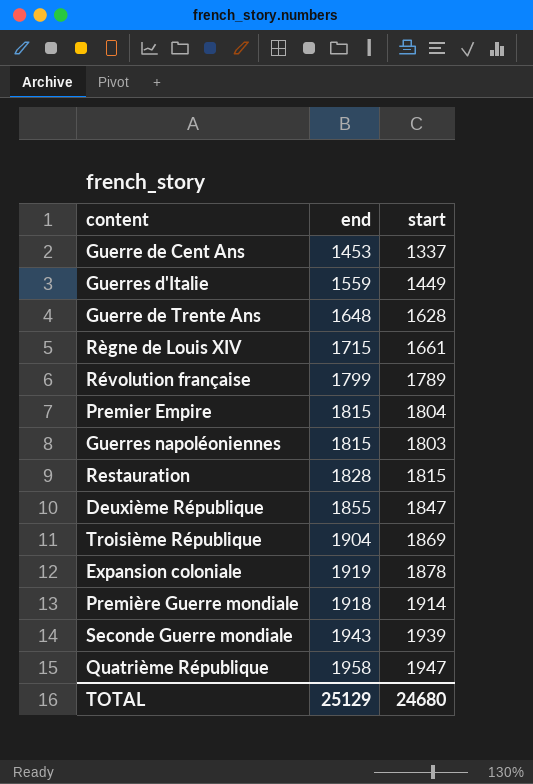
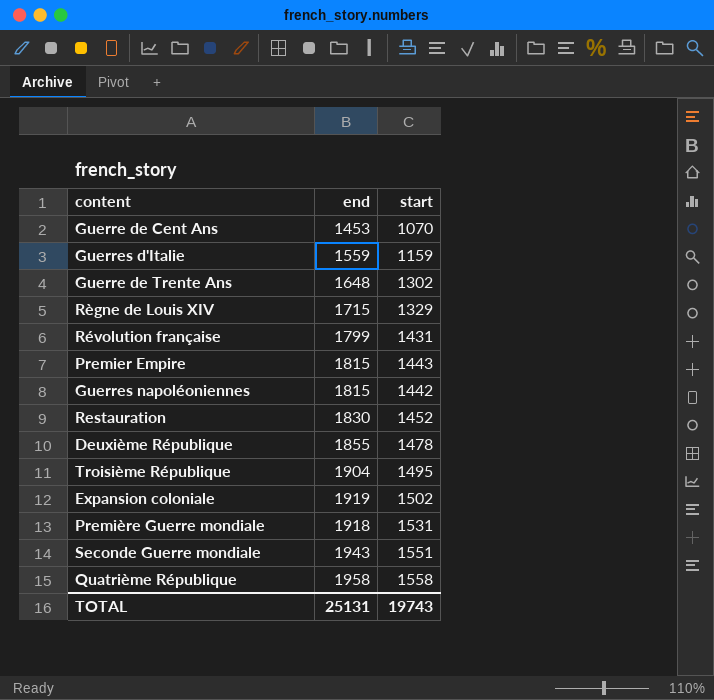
Guerre de Cent Ans | start: 1337 -> 1070
Guerres d'Italie | start: 1449 -> 1159
Guerre de Trente Ans | start: 1628 -> 1302
Règne de Louis XIV | start: 1661 -> 1329
Révolution française | start: 1789 -> 1431
Premier Empire | start: 1804 -> 1443
Guerres napoléoniennes | start: 1803 -> 1442
Restauration | end: 1828 -> 1830
Restauration | start: 1815 -> 1452
Deuxième République | start: 1847 -> 1478
Troisième République | start: 1869 -> 1495
Expansion coloniale | start: 1878 -> 1502
Première Guerre mondiale | start: 1914 -> 1531
Seconde Guerre mondiale | start: 1939 -> 1551
Quatrième République | start: 1947 -> 1558
TOTAL | end: 25129 -> 25131
TOTAL | start: 24680 -> 19743

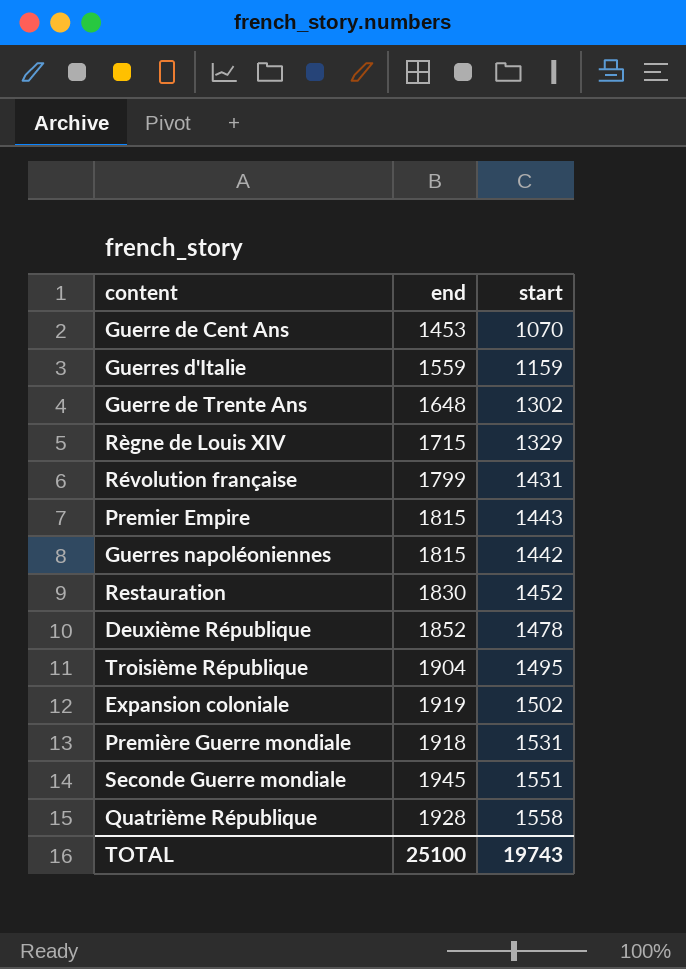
Deuxième République | end: 1855 -> 1852
Seconde Guerre mondiale | end: 1943 -> 1945
Quatrième République | end: 1958 -> 1928
TOTAL | end: 25131 -> 25100

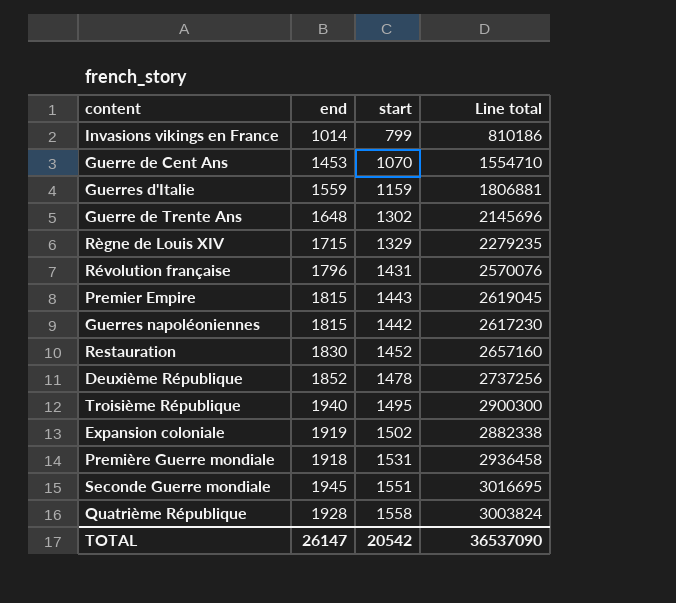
column Line total | formula: none -> [end] * [start]
row Invasions vikings en France: none -> 1014 | 799 | 810186
Révolution française | end: 1799 -> 1796
Troisième République | end: 1904 -> 1940
TOTAL | end: 25100 -> 26147
TOTAL | start: 19743 -> 20542

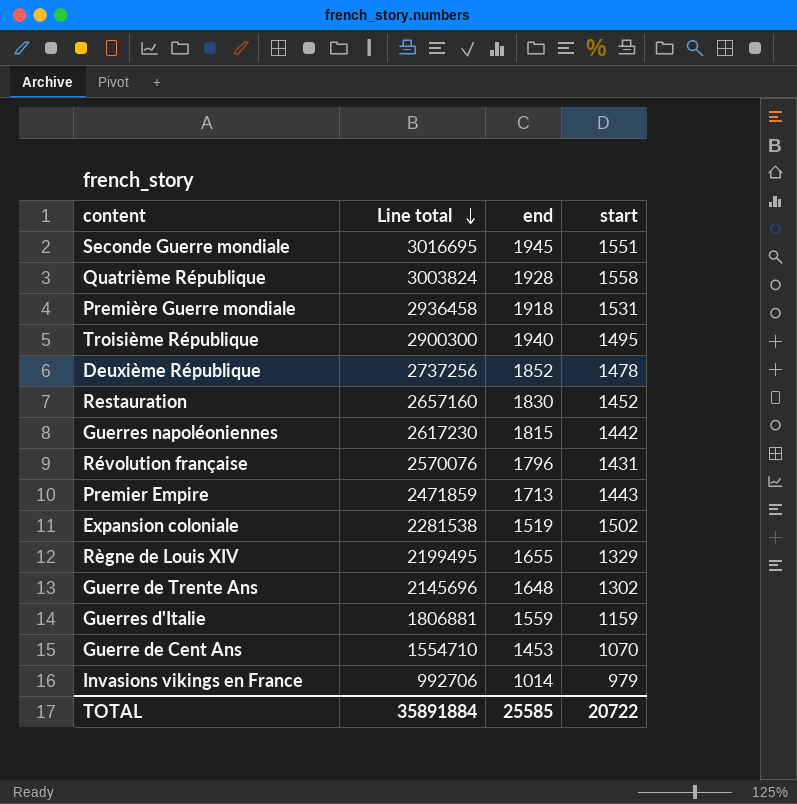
row order: none -> Line total descending
column Line total | position: 4 -> 2
Premier Empire | Line total: 2619045 -> 2471859
Premier Empire | end: 1815 -> 1713
Expansion coloniale | Line total: 2882338 -> 2281538
Expansion coloniale | end: 1919 -> 1519
Règne de Louis XIV | Line total: 2279235 -> 2199495
Règne de Louis XIV | end: 1715 -> 1655
Invasions vikings en France | Line total: 810186 -> 992706
Invasions vikings en France | start: 799 -> 979
TOTAL | Line total: 36537090 -> 35891884
TOTAL | end: 26147 -> 25585
TOTAL | start: 20542 -> 20722

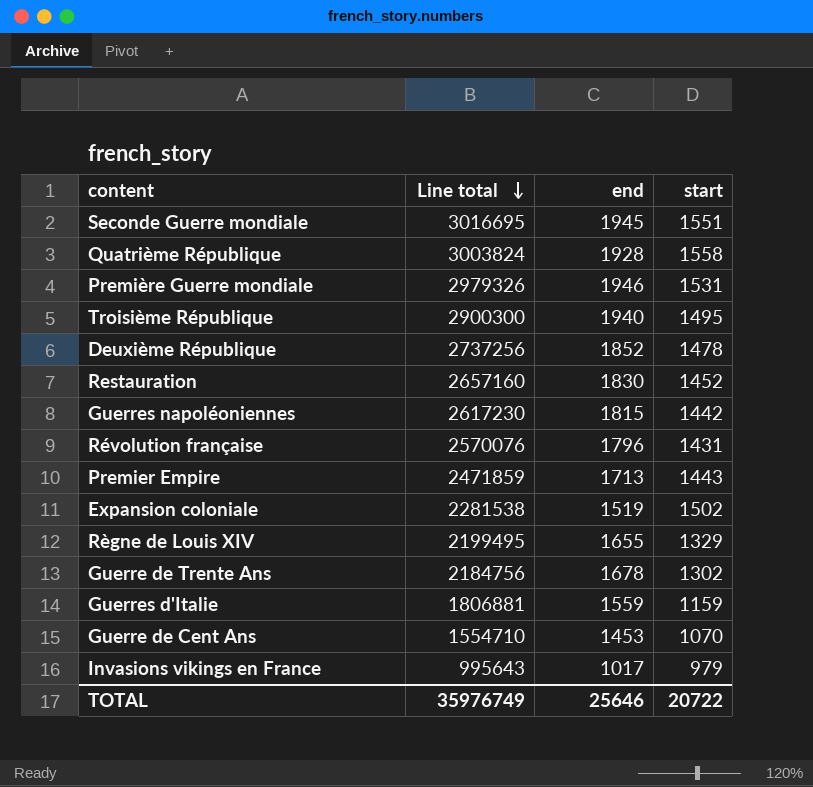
Première Guerre mondiale | Line total: 2936458 -> 2979326
Première Guerre mondiale | end: 1918 -> 1946
Guerre de Trente Ans | Line total: 2145696 -> 2184756
Guerre de Trente Ans | end: 1648 -> 1678
Invasions vikings en France | Line total: 992706 -> 995643
Invasions vikings en France | end: 1014 -> 1017
TOTAL | Line total: 35891884 -> 35976749
TOTAL | end: 25585 -> 25646

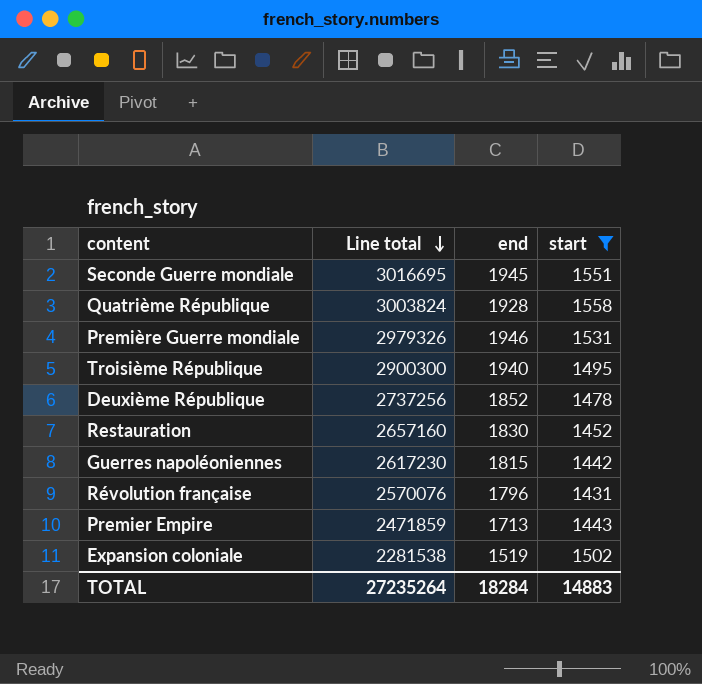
filter: none -> start >= 1431
TOTAL | Line total: 35976749 -> 27235264
TOTAL | end: 25646 -> 18284
TOTAL | start: 20722 -> 14883

